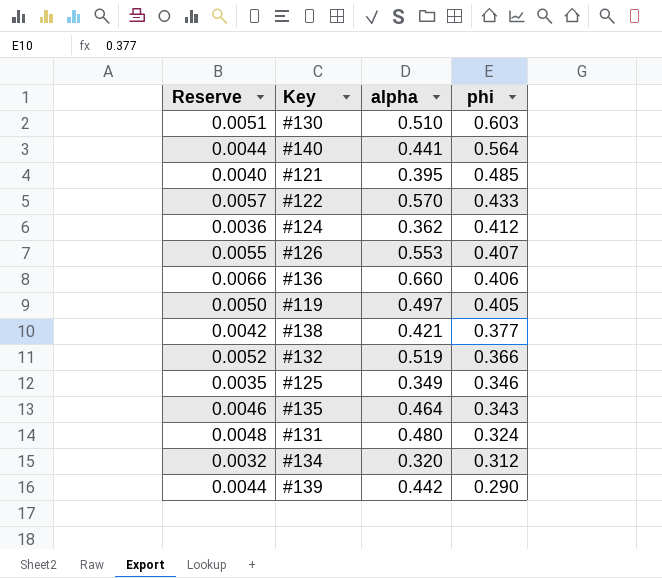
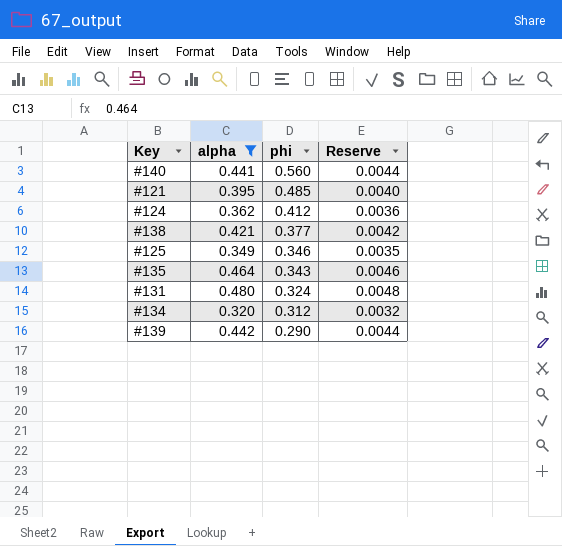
filter: none -> alpha <= 0.480
column Reserve | position: 1 -> 4
#140 | phi: 0.564 -> 0.560

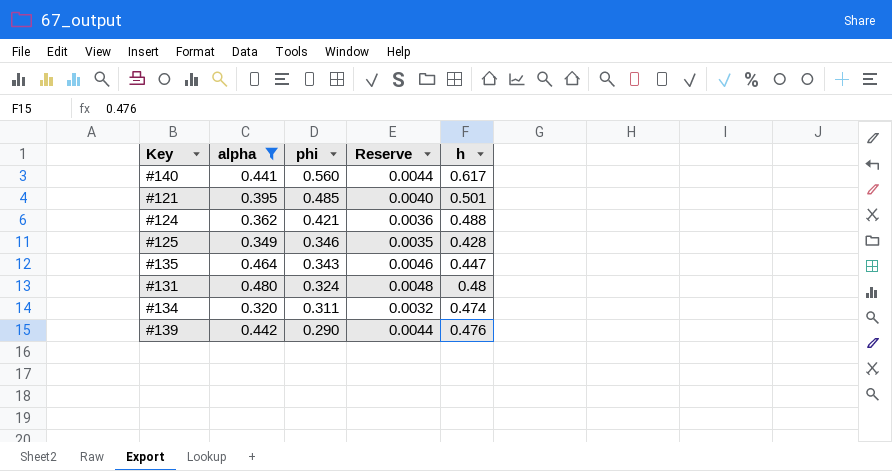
column h | position: none -> 5
row #138: 0.421 | 0.377 | 0.0042 -> none
#124 | phi: 0.412 -> 0.421
#134 | phi: 0.312 -> 0.311

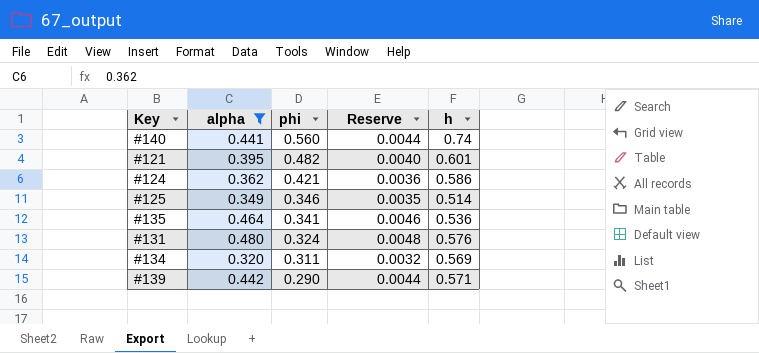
#140 | h: 0.617 -> 0.74
#121 | phi: 0.485 -> 0.482
#121 | h: 0.501 -> 0.601
#124 | h: 0.488 -> 0.586
#125 | h: 0.428 -> 0.514
#135 | phi: 0.343 -> 0.341
#135 | h: 0.447 -> 0.536
#131 | h: 0.48 -> 0.576
#134 | h: 0.474 -> 0.569
#139 | h: 0.476 -> 0.571

